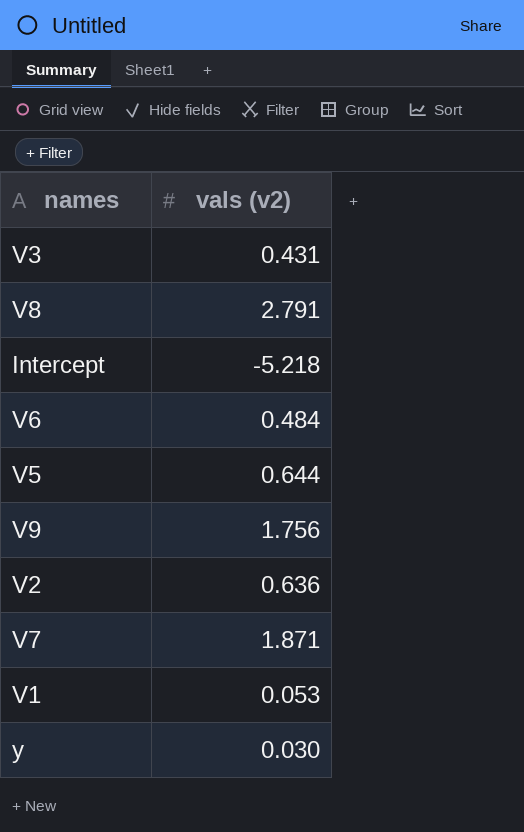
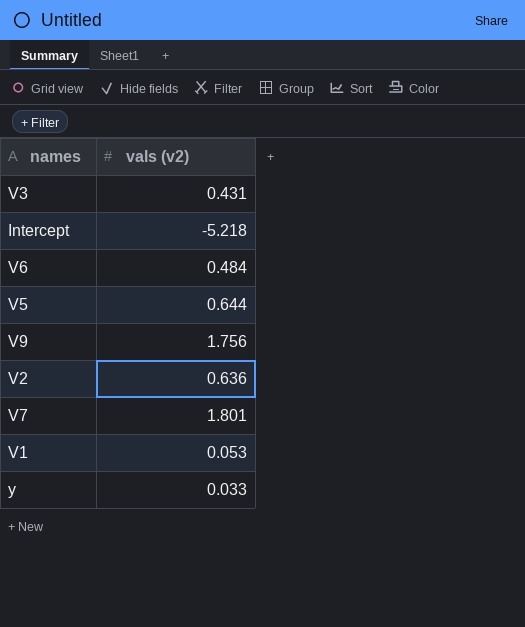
row V8: 2.791 -> none
V7 | vals (v2): 1.871 -> 1.801
y | vals (v2): 0.030 -> 0.033

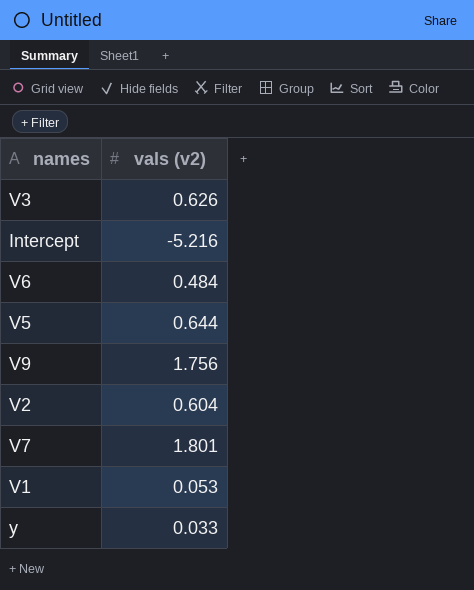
V3 | vals (v2): 0.431 -> 0.626
Intercept | vals (v2): -5.218 -> -5.216
V2 | vals (v2): 0.636 -> 0.604

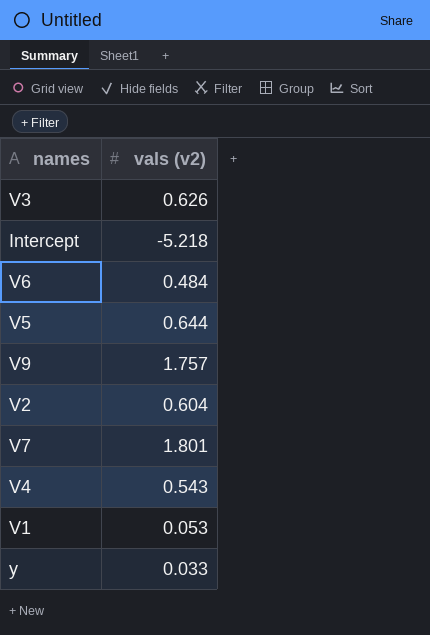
Intercept | vals (v2): -5.216 -> -5.218
V9 | vals (v2): 1.756 -> 1.757
row V4: none -> 0.543

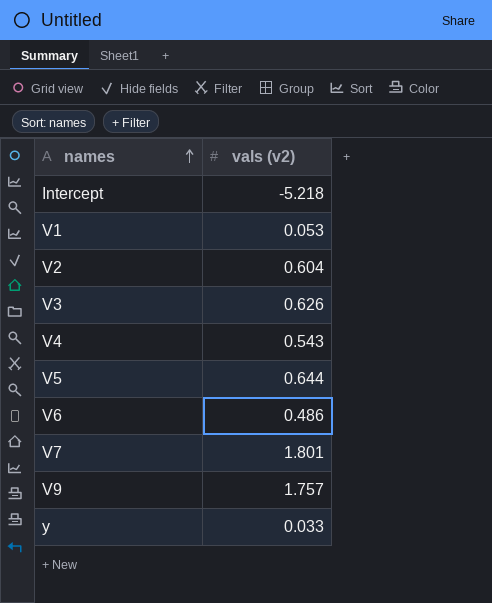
row order: none -> names ascending
V6 | vals (v2): 0.484 -> 0.486

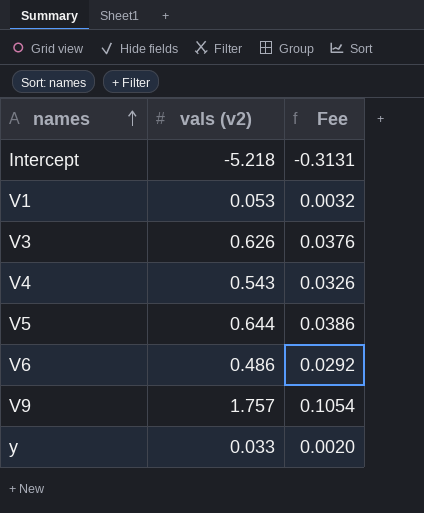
column Fee | formula: none -> [vals (v2)] * 0.06
row V2: 0.604 -> none
row V7: 1.801 -> none

